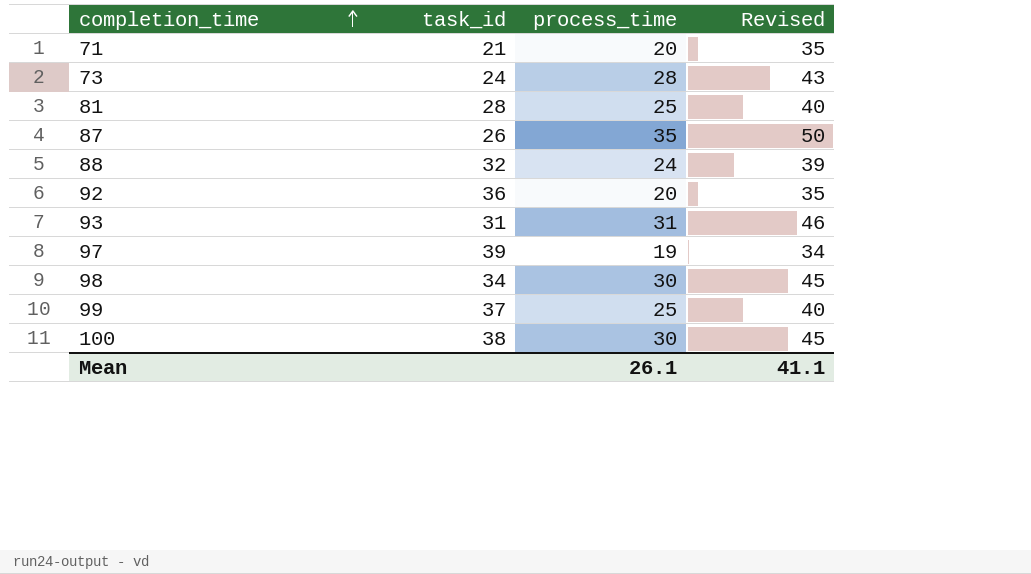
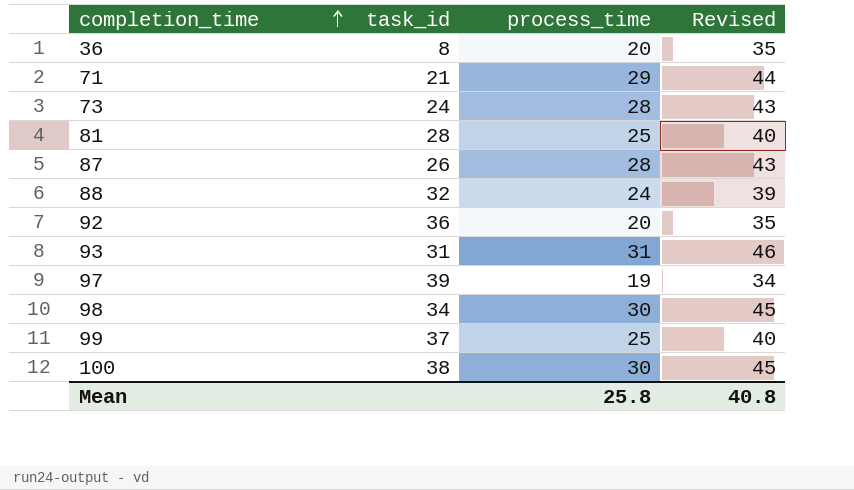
row 36: none -> 8 | 20 | 35
71 | process_time: 20 -> 29
71 | Revised: 35 -> 44
87 | process_time: 35 -> 28
87 | Revised: 50 -> 43
Mean | process_time: 26.1 -> 25.8
Mean | Revised: 41.1 -> 40.8

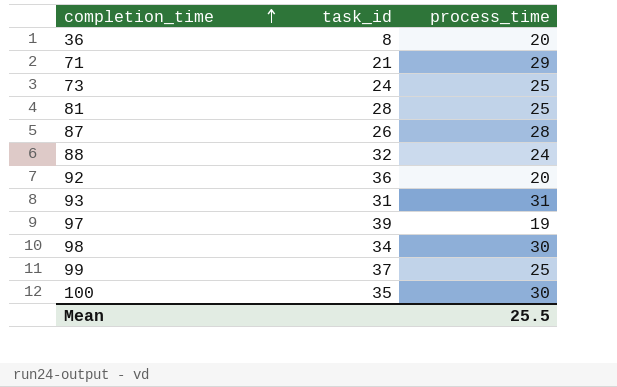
column Revised | formula: [process_time] + 15 -> none
73 | process_time: 28 -> 25
100 | task_id: 38 -> 35
Mean | process_time: 25.8 -> 25.5

